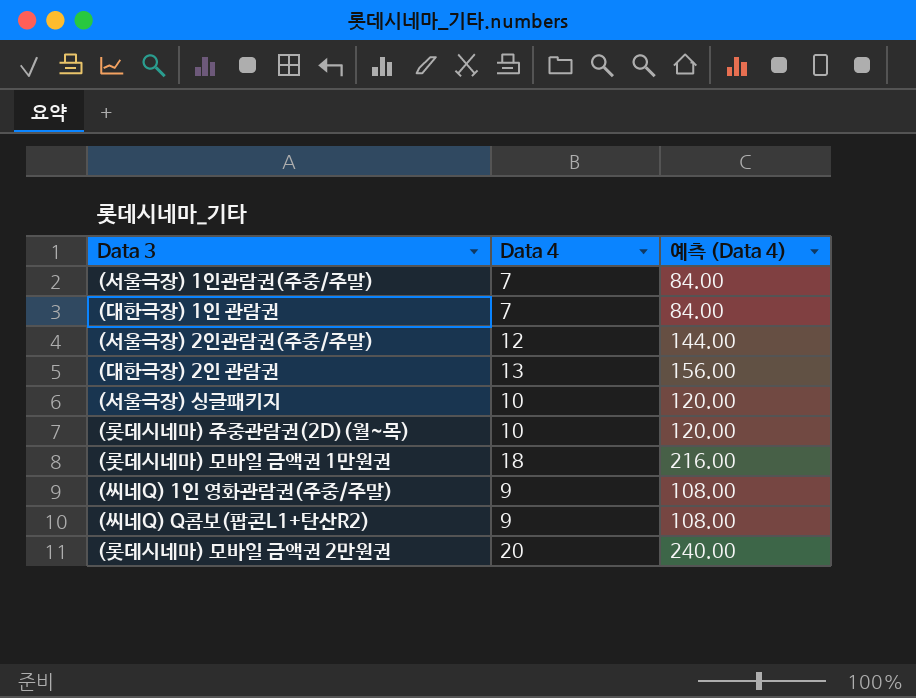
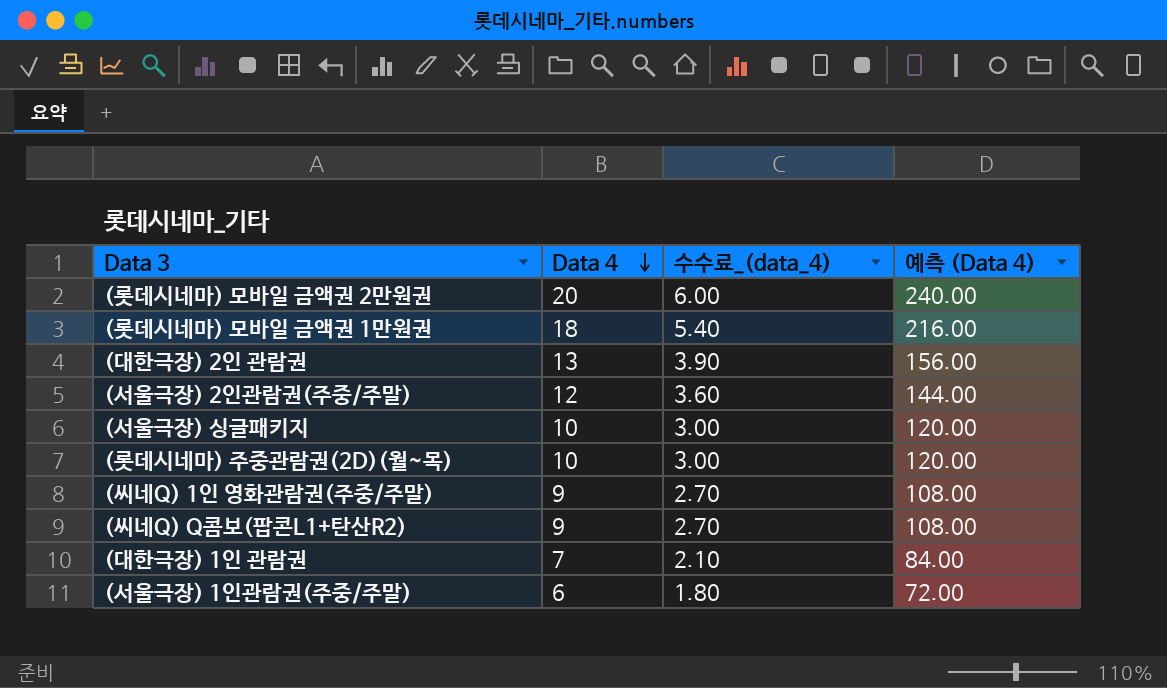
row order: none -> Data 4 descending
column 수수료_(data_4) | formula: none -> [Data 4] * 0.3
(서울극장) 1인관람권(주중/주말) | Data 4: 7 -> 6
(서울극장) 1인관람권(주중/주말) | 예측 (Data 4): 84.00 -> 72.00

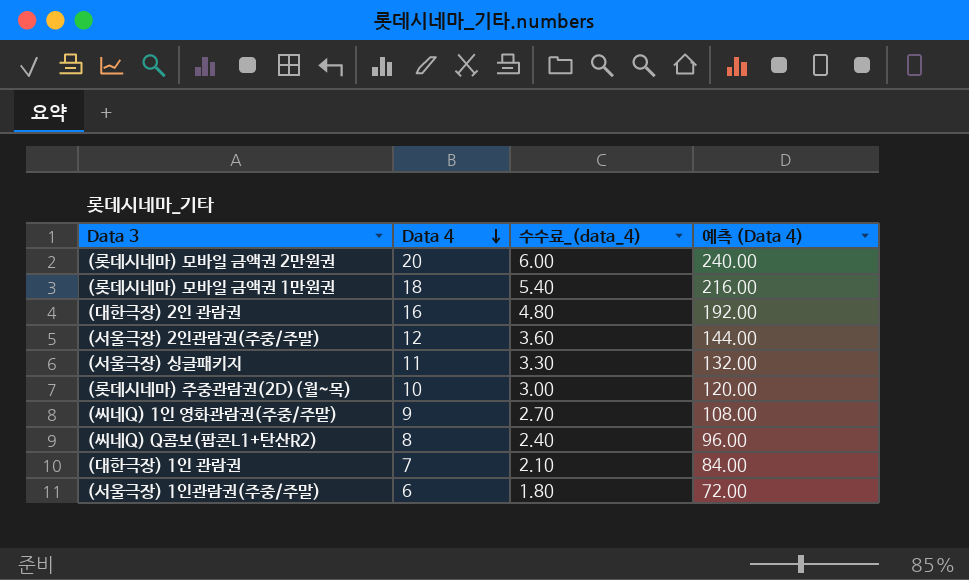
(대한극장) 2인 관람권 | Data 4: 13 -> 16
(대한극장) 2인 관람권 | 수수료_(data_4): 3.90 -> 4.80
(대한극장) 2인 관람권 | 예측 (Data 4): 156.00 -> 192.00
(서울극장) 싱글패키지 | Data 4: 10 -> 11
(서울극장) 싱글패키지 | 수수료_(data_4): 3.00 -> 3.30
(서울극장) 싱글패키지 | 예측 (Data 4): 120.00 -> 132.00
(씨네Q) Q콤보(팝콘L1+탄산R2) | Data 4: 9 -> 8
(씨네Q) Q콤보(팝콘L1+탄산R2) | 수수료_(data_4): 2.70 -> 2.40
(씨네Q) Q콤보(팝콘L1+탄산R2) | 예측 (Data 4): 108.00 -> 96.00

